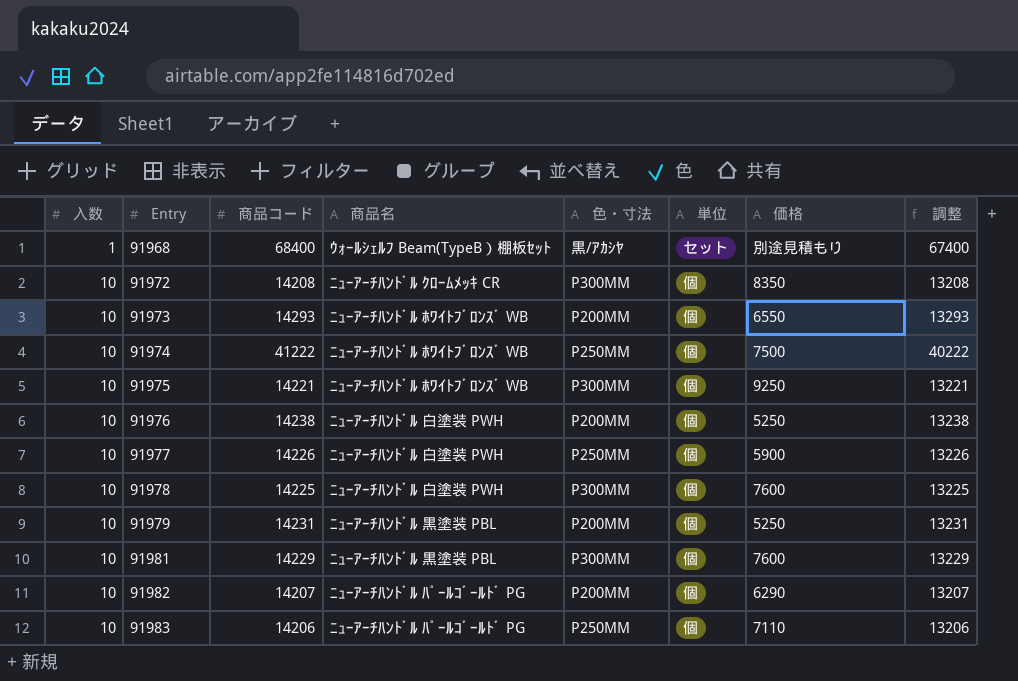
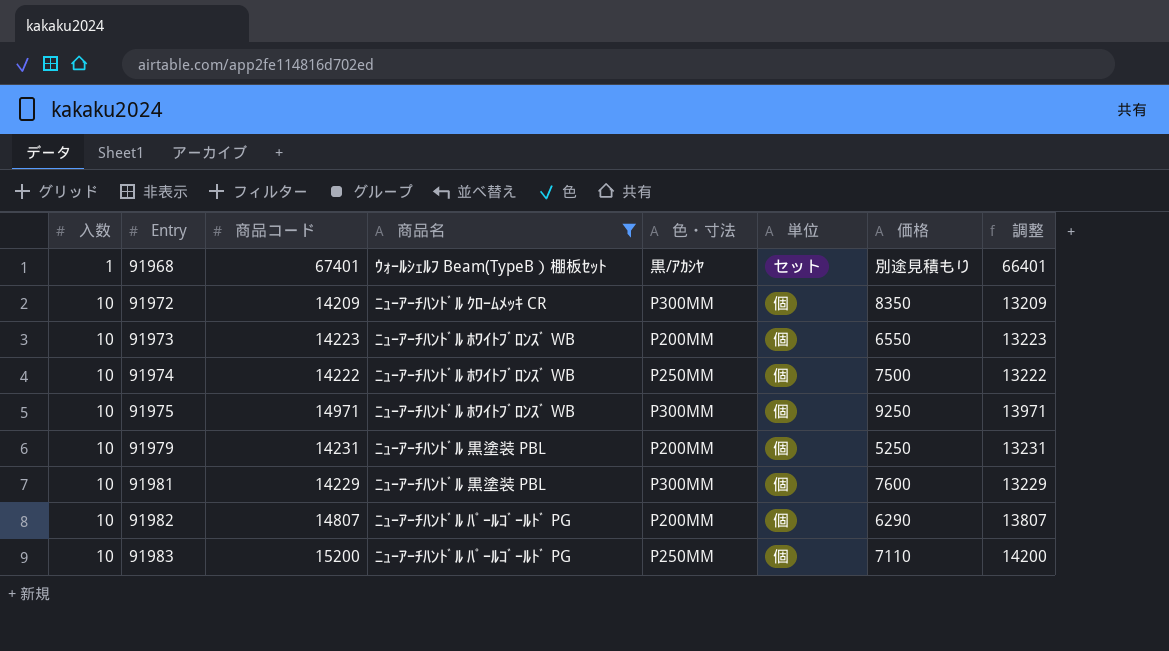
filter: none -> 商品名 != ﾆｭｰｱｰﾁﾊﾝﾄﾞﾙ 白塗装 PWH
91968 | 商品コード: 68400 -> 67401
91968 | 調整: 67400 -> 66401
91972 | 商品コード: 14208 -> 14209
91972 | 調整: 13208 -> 13209
91973 | 商品コード: 14293 -> 14223
91973 | 調整: 13293 -> 13223
91974 | 商品コード: 41222 -> 14222
91974 | 調整: 40222 -> 13222
91975 | 商品コード: 14221 -> 14971
91975 | 調整: 13221 -> 13971
91982 | 商品コード: 14207 -> 14807
91982 | 調整: 13207 -> 13807
91983 | 商品コード: 14206 -> 15200
91983 | 調整: 13206 -> 14200

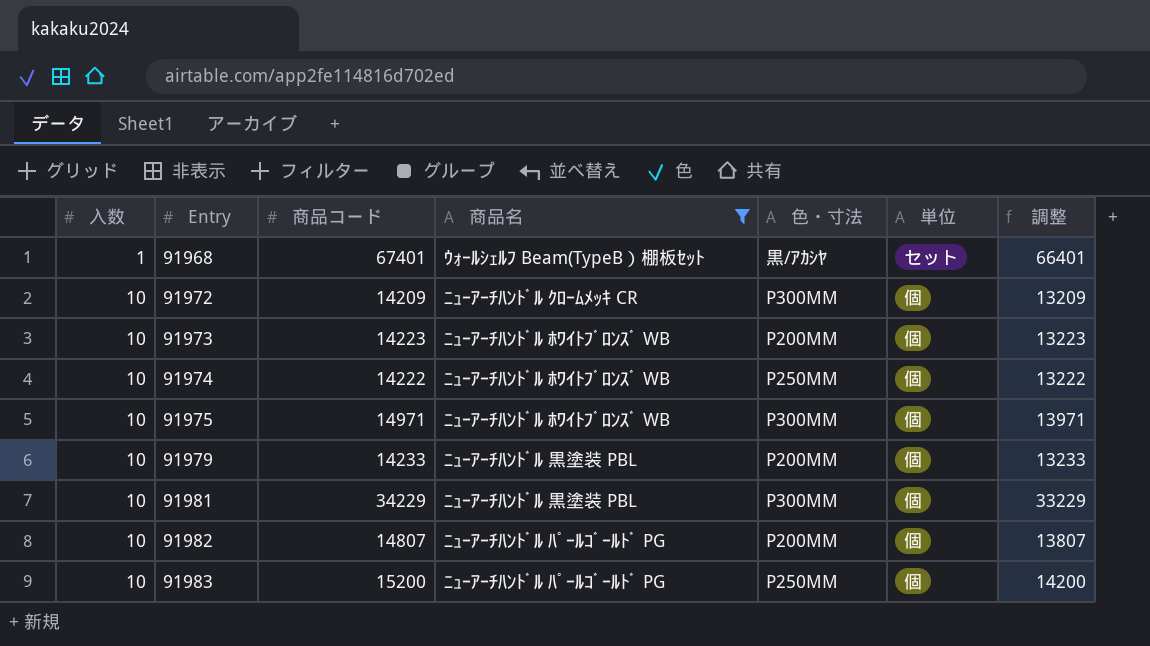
column 価格 | position: 7 -> none
91979 | 商品コード: 14231 -> 14233
91979 | 調整: 13231 -> 13233
91981 | 商品コード: 14229 -> 34229
91981 | 調整: 13229 -> 33229

